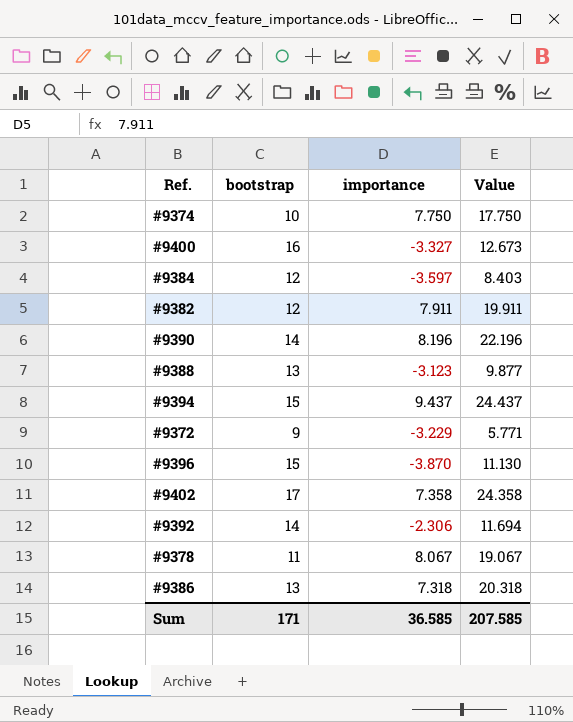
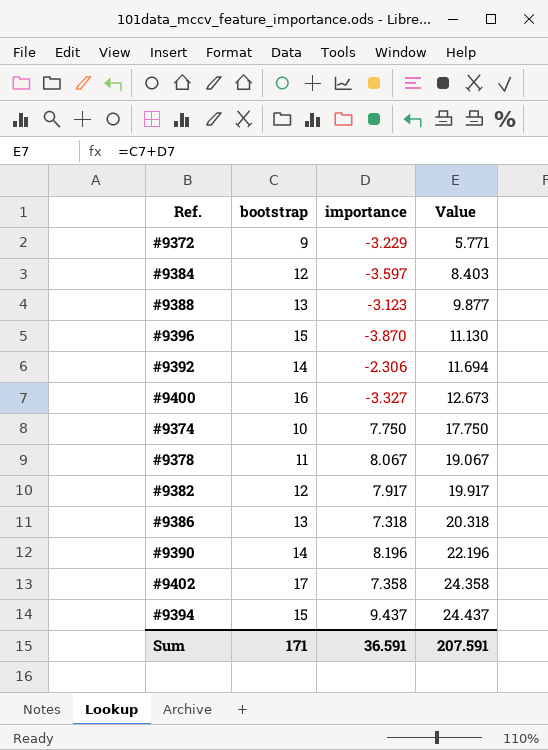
row order: none -> Value ascending
#9382 | importance: 7.911 -> 7.917
#9382 | Value: 19.911 -> 19.917
Sum | importance: 36.585 -> 36.591
Sum | Value: 207.585 -> 207.591

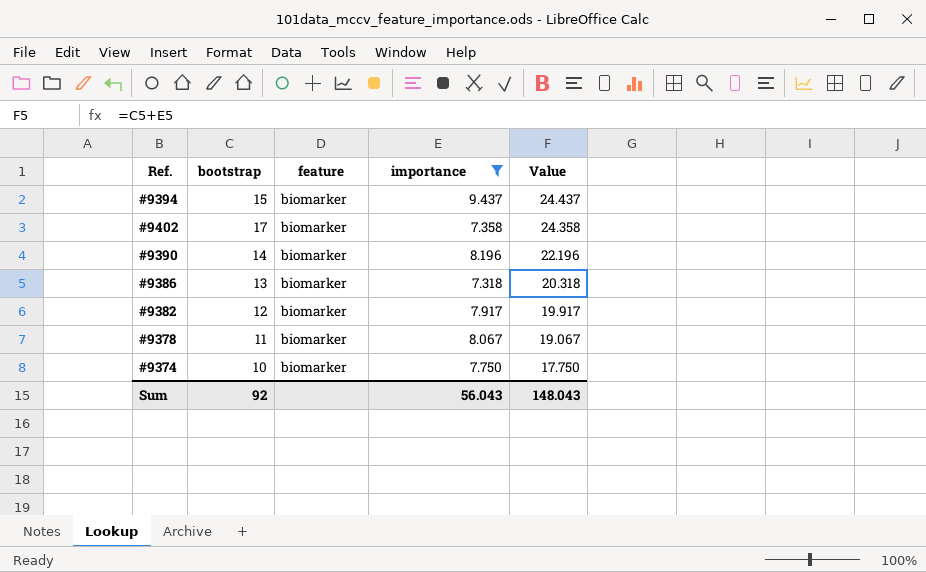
filter: none -> importance >= 7.318
row order: Value ascending -> Value descending
column feature | position: none -> 3
Sum | bootstrap: 171 -> 92
Sum | importance: 36.591 -> 56.043
Sum | Value: 207.591 -> 148.043

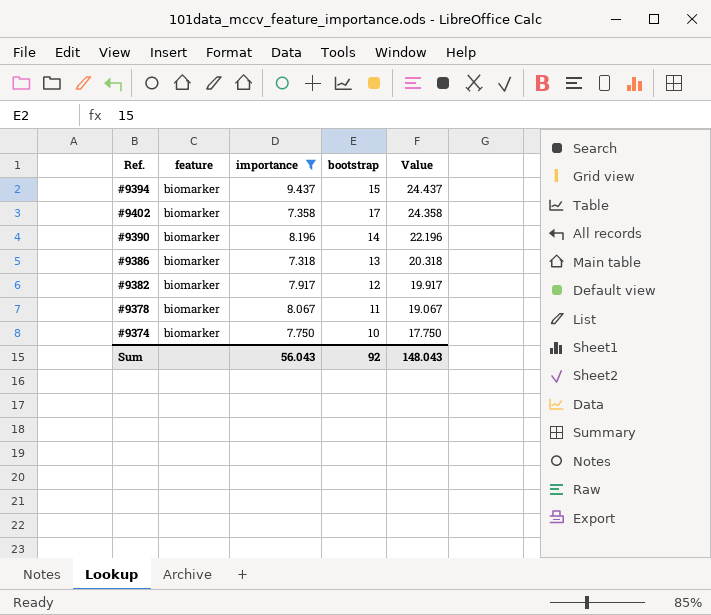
column bootstrap | position: 2 -> 4

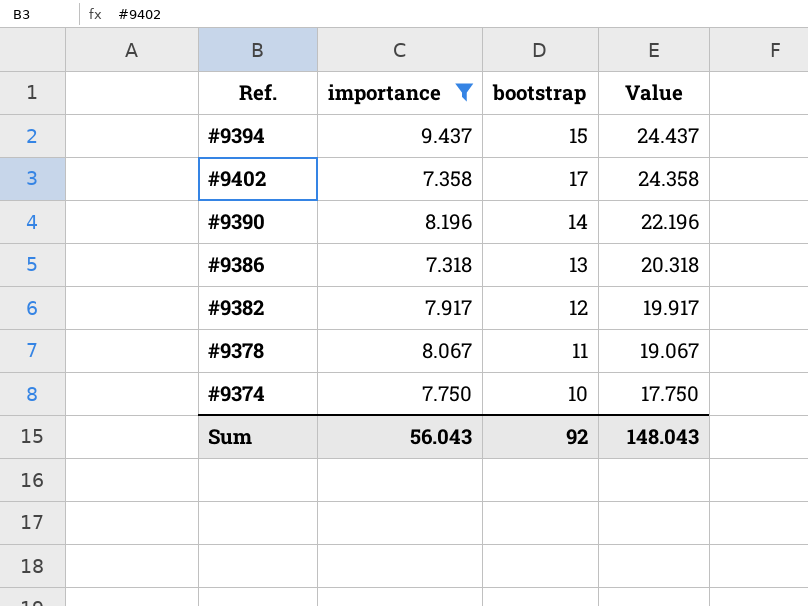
column feature | position: 2 -> none

